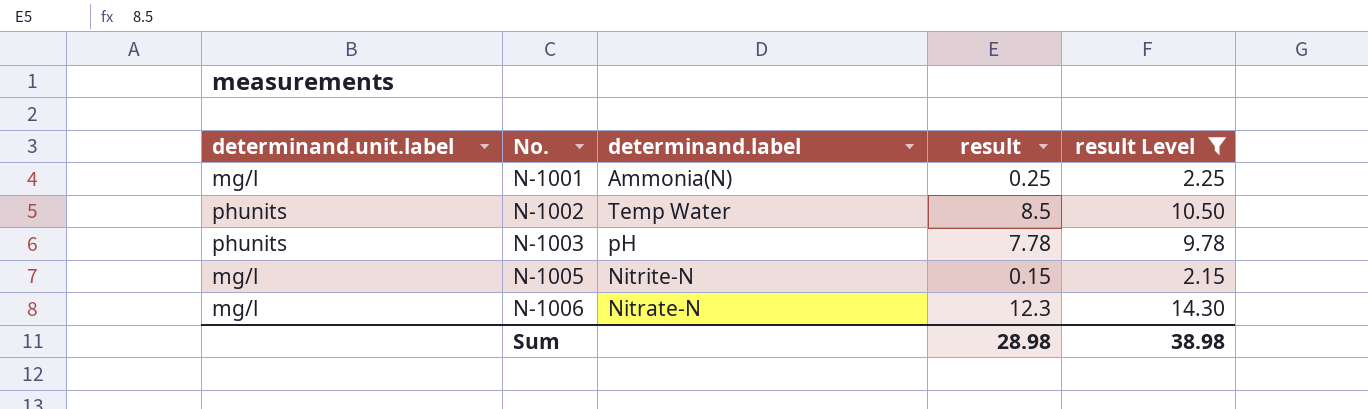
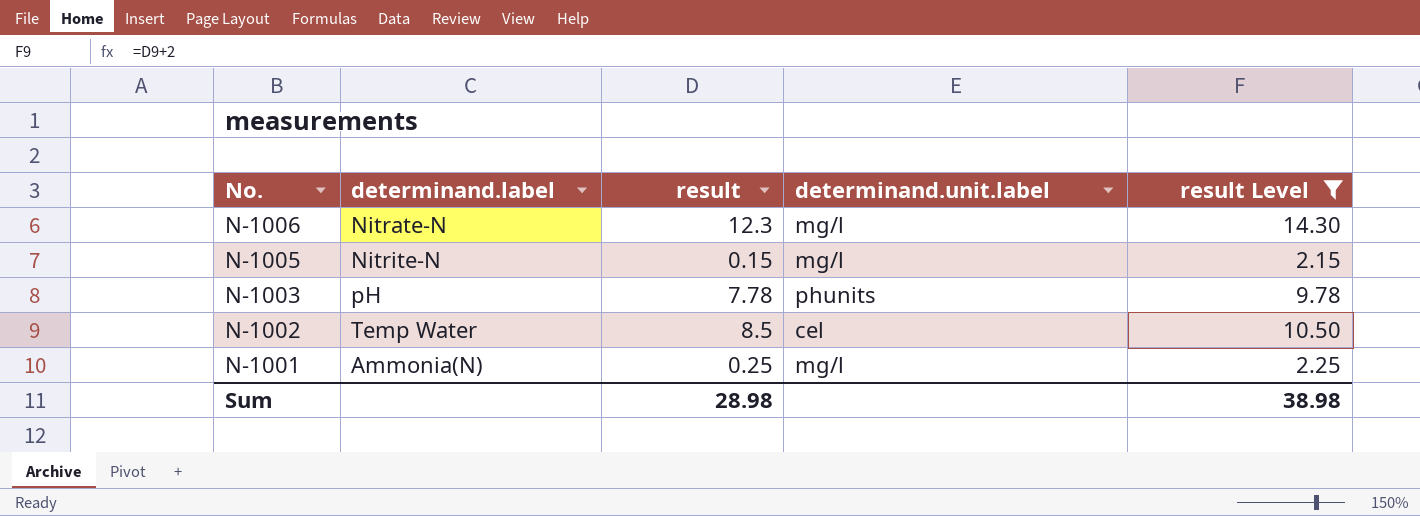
row order: No. ascending -> No. descending
column determinand.unit.label | position: 1 -> 4
N-1002 | determinand.unit.label: phunits -> cel

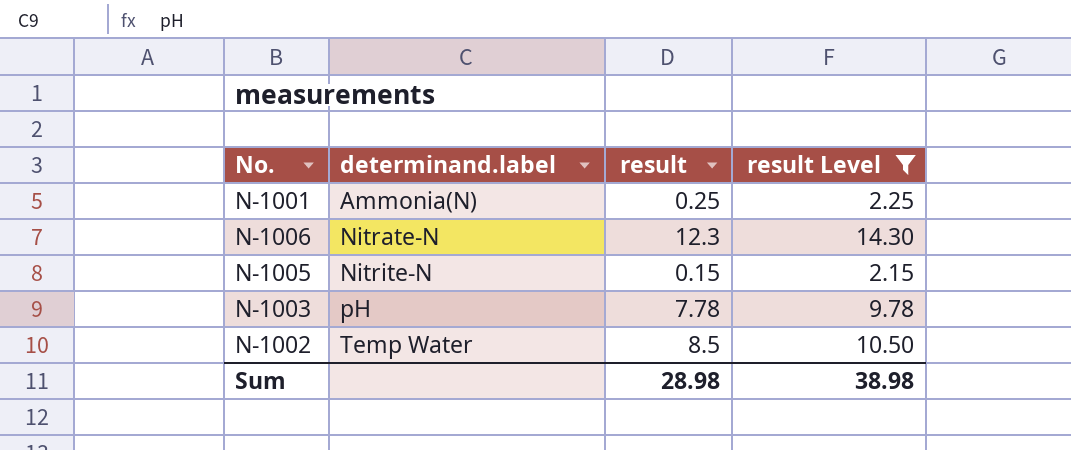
row order: No. descending -> determinand.label ascending
column determinand.unit.label | position: 4 -> none

